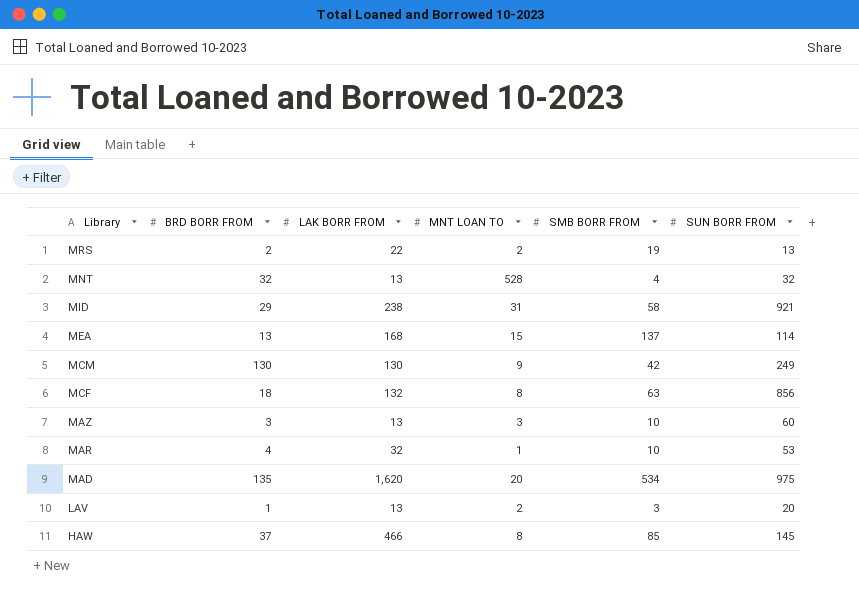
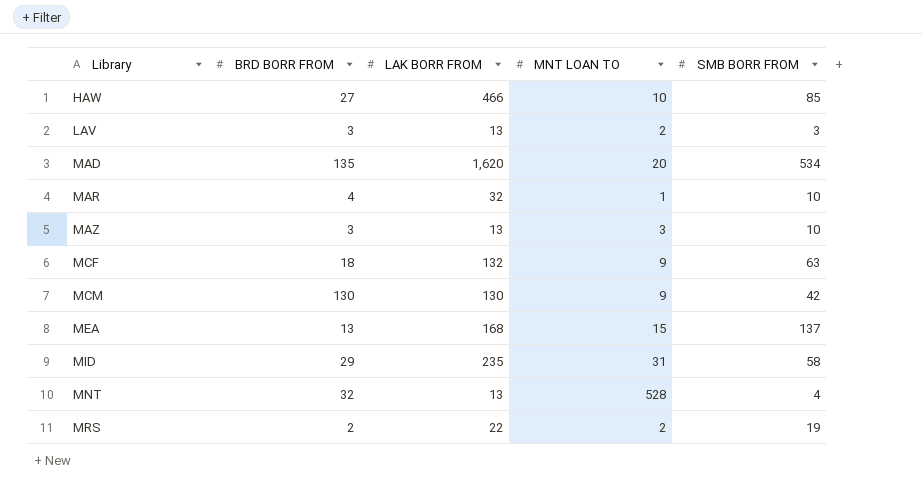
row order: Library descending -> Library ascending
column SUN BORR FROM | position: 6 -> none
HAW | BRD BORR FROM: 37 -> 27
HAW | MNT LOAN TO: 8 -> 10
LAV | BRD BORR FROM: 1 -> 3
MCF | MNT LOAN TO: 8 -> 9
MID | LAK BORR FROM: 238 -> 235

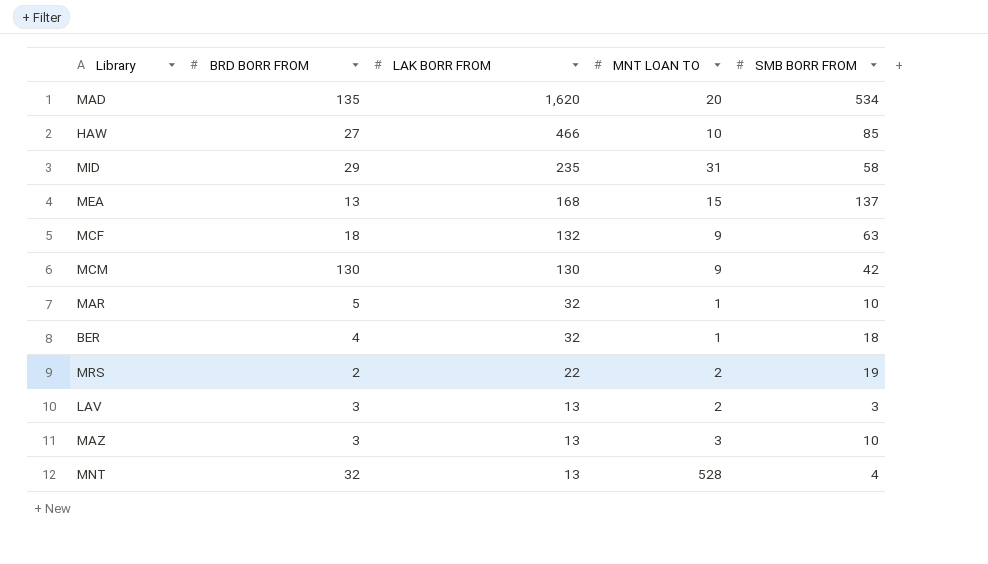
row order: Library ascending -> LAK BORR FROM descending
MAR | BRD BORR FROM: 4 -> 5
row BER: none -> 4 | 32 | 1 | 18

